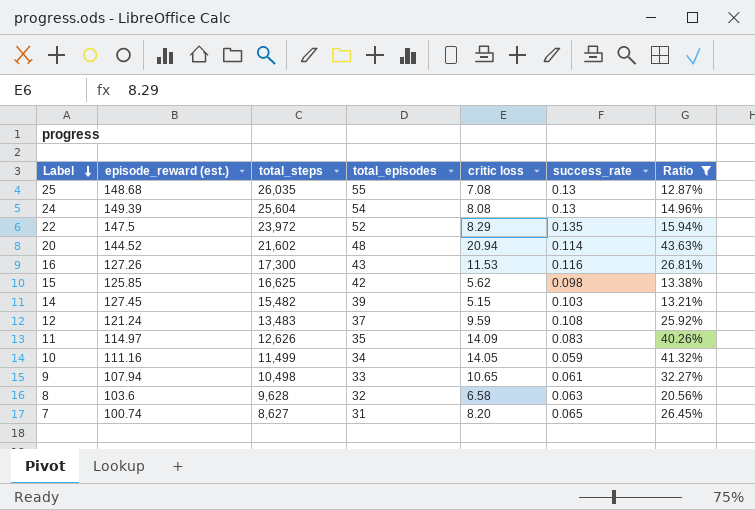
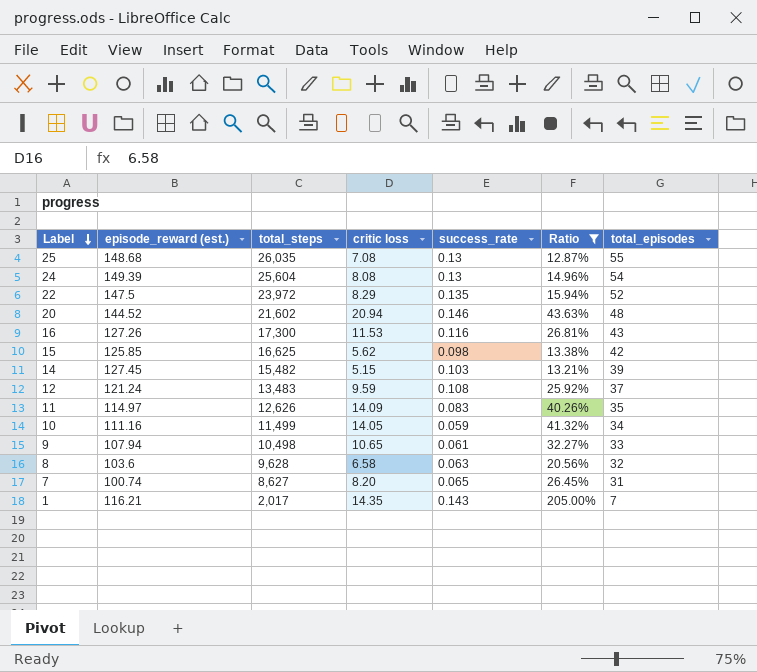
column total_episodes | position: 4 -> 7
20 | success_rate: 0.114 -> 0.146
row 1: none -> 116.21 | 2,017 | 14.35 | 0.143 | 205.00% | 7

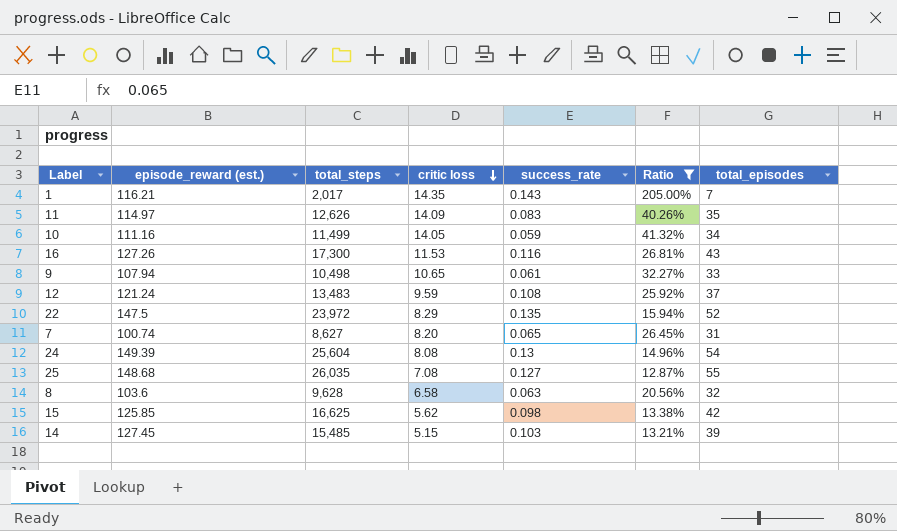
row order: Label descending -> critic loss descending
row 20: 144.52 | 21,602 | 20.94 | 0.146 | 43.63% | 48 -> none
25 | success_rate: 0.13 -> 0.127
14 | total_steps: 15,482 -> 15,485

